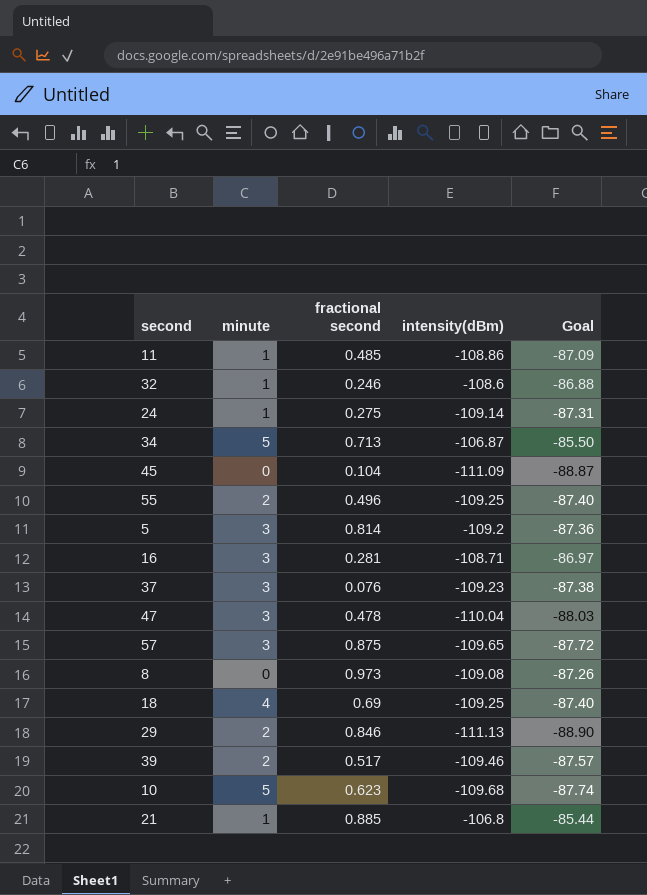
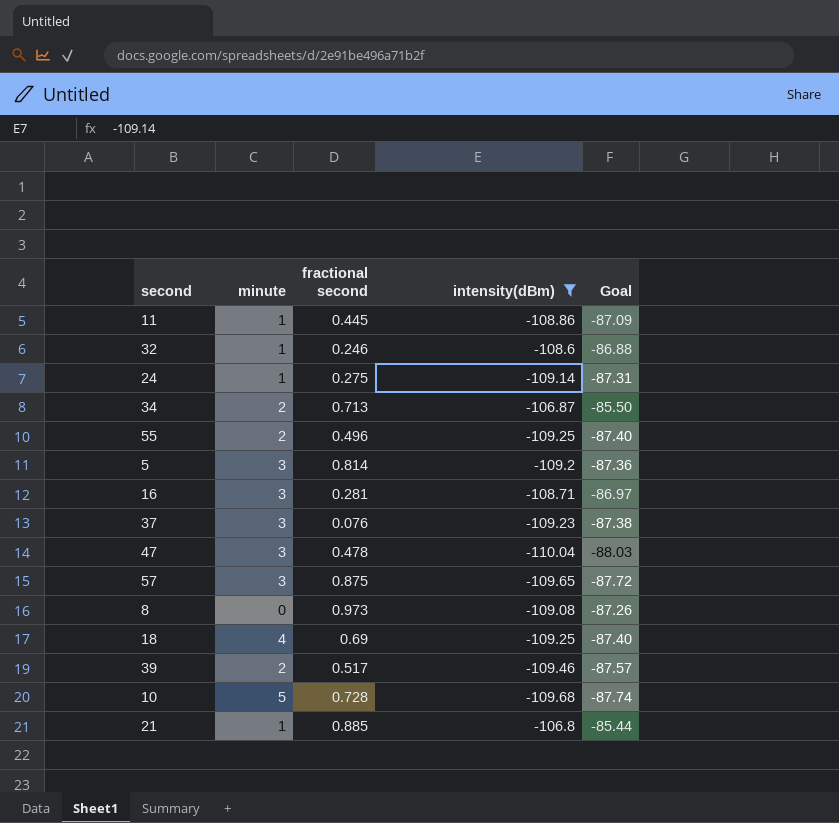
filter: none -> intensity(dBm) >= -110.04
11 | fractional second: 0.485 -> 0.445
34 | minute: 5 -> 2
10 | fractional second: 0.623 -> 0.728

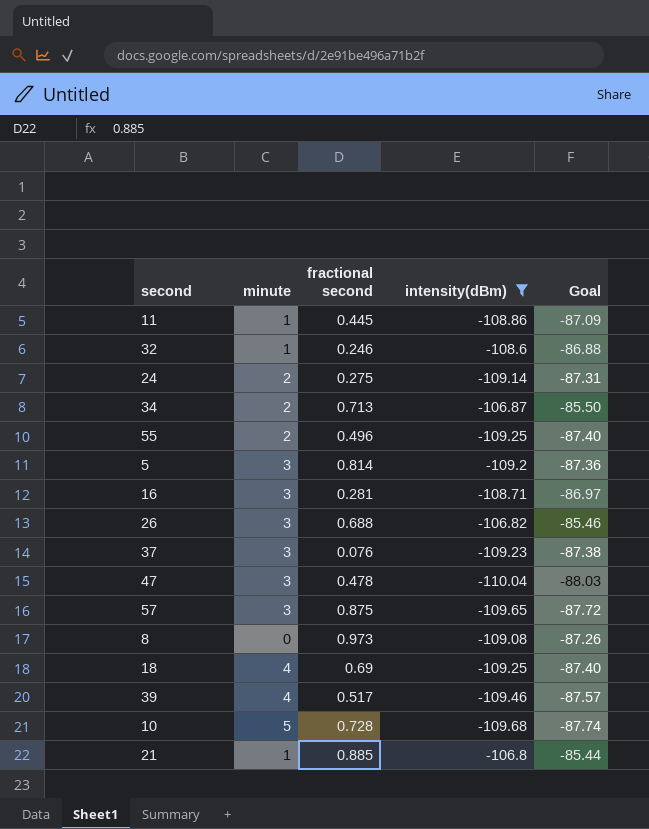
24 | minute: 1 -> 2
row 26: none -> 3 | 0.688 | -106.82 | -85.46
39 | minute: 2 -> 4

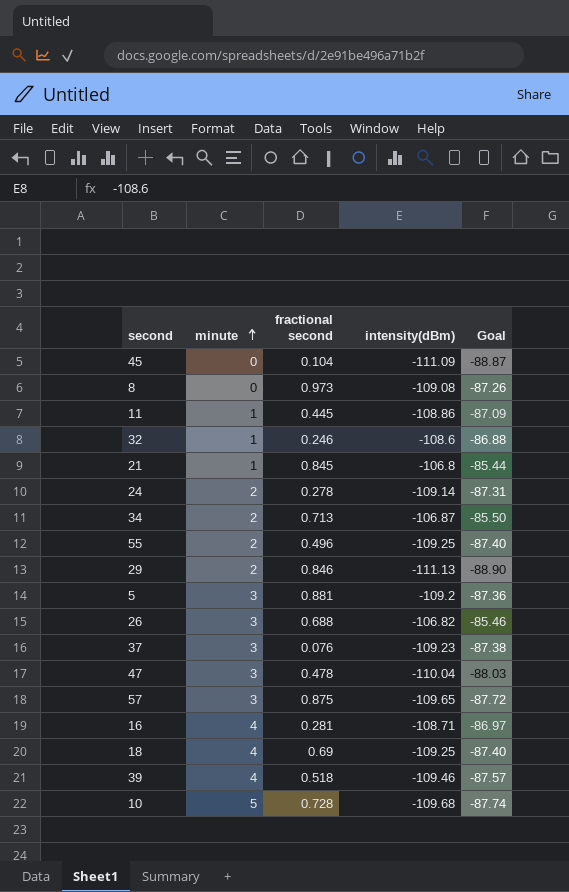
filter: intensity(dBm) >= -110.04 -> none
row order: none -> minute ascending
21 | fractional second: 0.885 -> 0.845
24 | fractional second: 0.275 -> 0.278
5 | fractional second: 0.814 -> 0.881
16 | minute: 3 -> 4
39 | fractional second: 0.517 -> 0.518

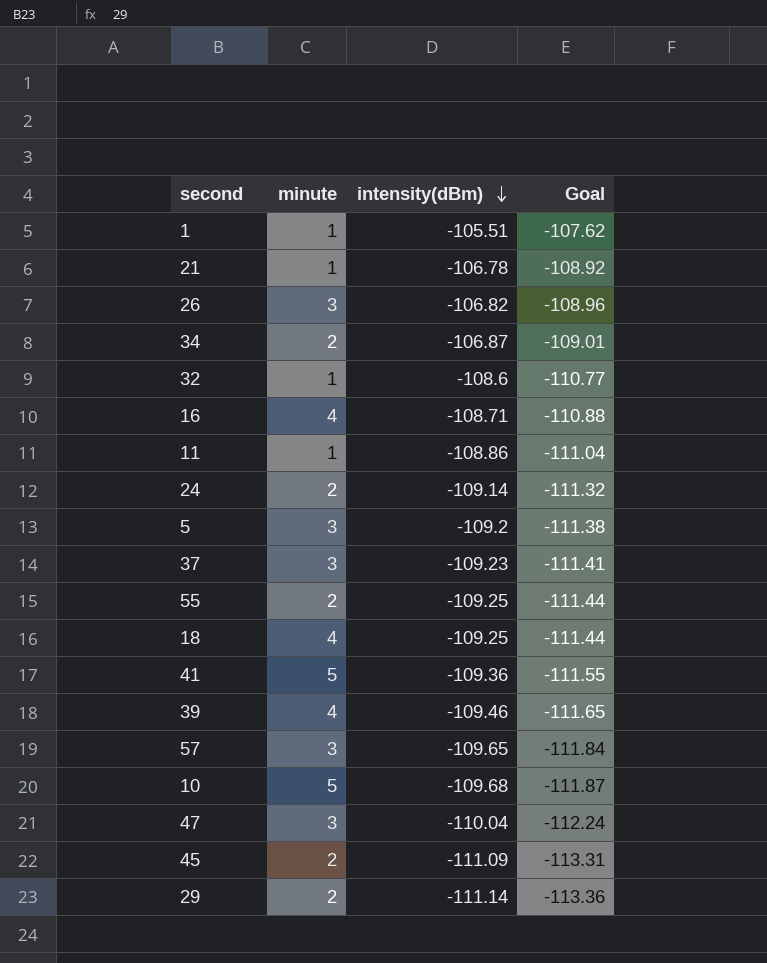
row order: minute ascending -> intensity(dBm) descending
column fractional second | position: 3 -> none
column Goal | formula: [intensity(dBm)] * 0.8 -> [intensity(dBm)] * 1.02
row 8: 0 | 0.973 | -109.08 | -87.26 -> none
row 1: none -> 1 | -105.51 | -107.62
21 | intensity(dBm): -106.8 -> -106.78
row 41: none -> 5 | -109.36 | -111.55
45 | minute: 0 -> 2
29 | intensity(dBm): -111.13 -> -111.14

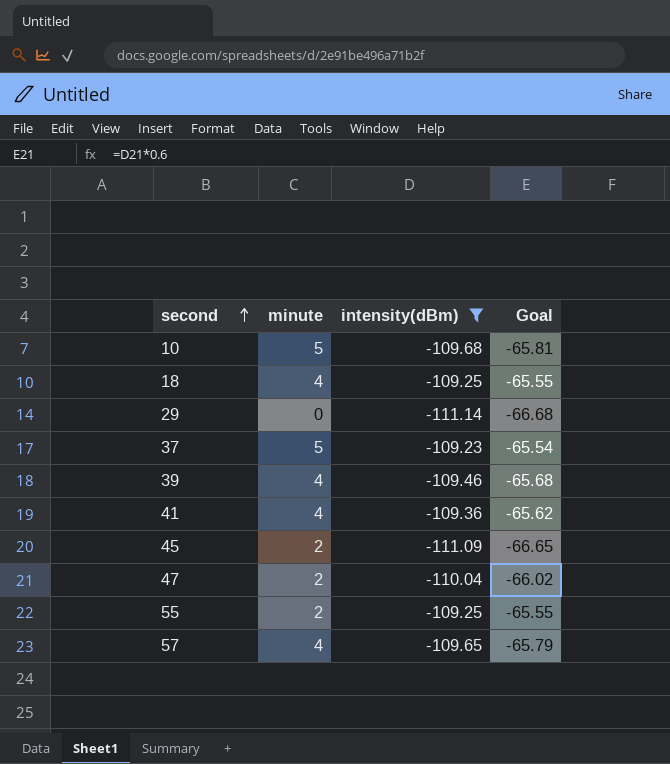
filter: none -> intensity(dBm) <= -109.23
row order: intensity(dBm) descending -> second ascending
column Goal | formula: [intensity(dBm)] * 1.02 -> [intensity(dBm)] * 0.6
29 | minute: 2 -> 0
37 | minute: 3 -> 5
41 | minute: 5 -> 4
47 | minute: 3 -> 2
57 | minute: 3 -> 4

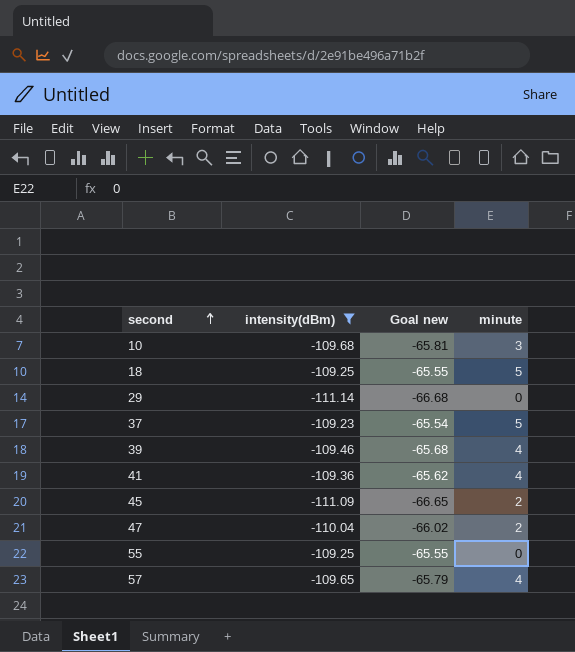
column name: Goal -> Goal new
column minute | position: 2 -> 4
10 | minute: 5 -> 3
18 | minute: 4 -> 5
55 | minute: 2 -> 0

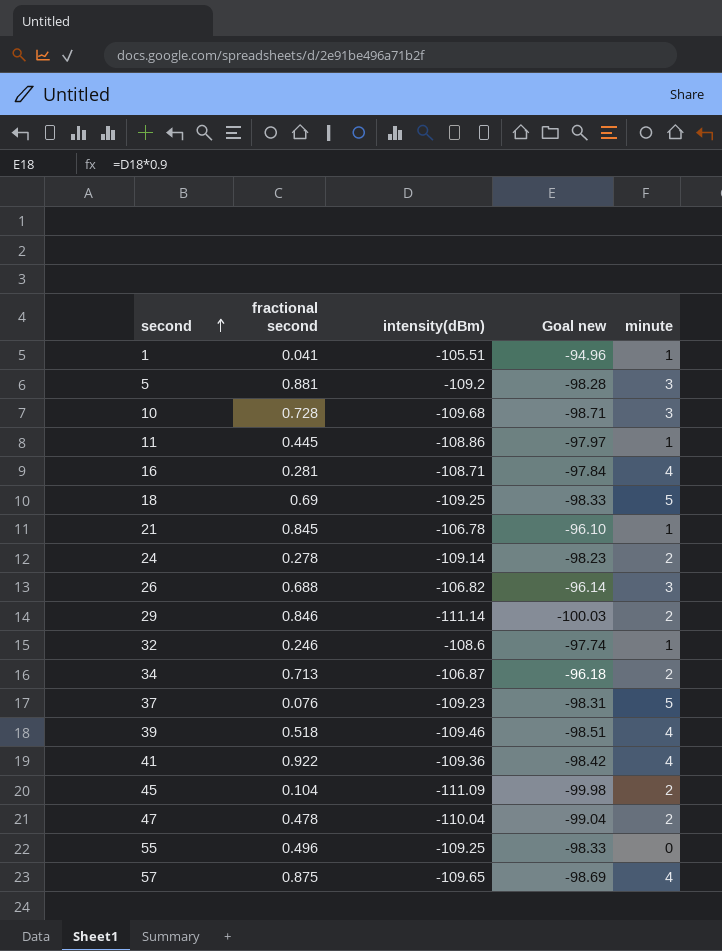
filter: intensity(dBm) <= -109.23 -> none
column fractional second | position: none -> 2
column Goal new | formula: [intensity(dBm)] * 0.6 -> [intensity(dBm)] * 0.9
29 | minute: 0 -> 2

